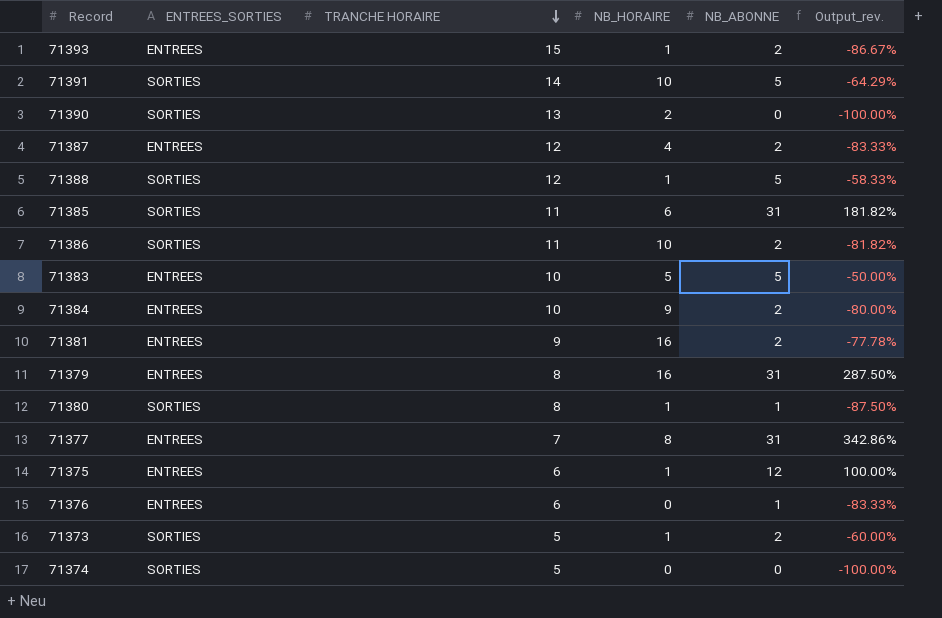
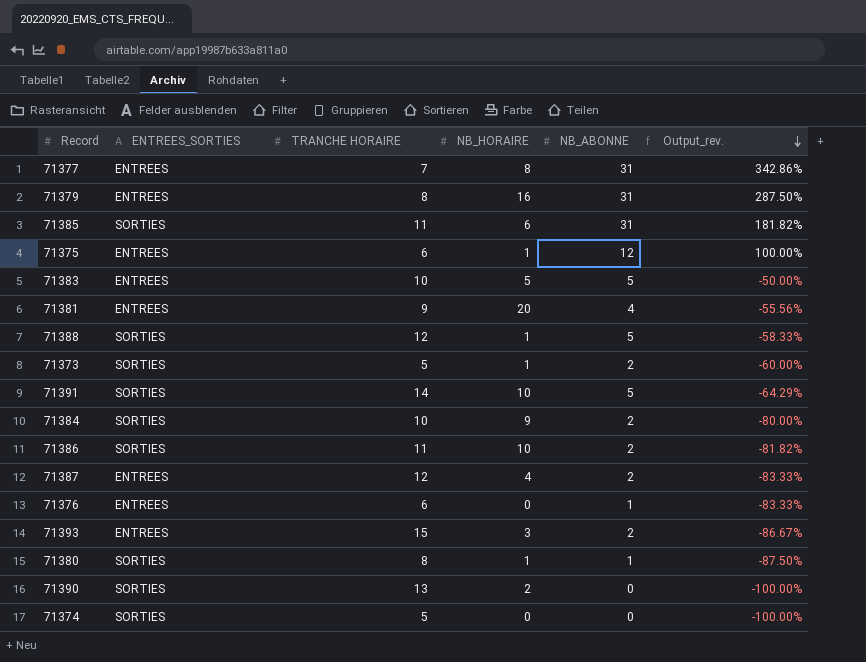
row order: TRANCHE HORAIRE descending -> Output_rev. descending
71381 | NB_HORAIRE: 16 -> 20
71381 | NB_ABONNE: 2 -> 4
71381 | Output_rev.: -77.78% -> -55.56%
71384 | ENTREES_SORTIES: ENTREES -> SORTIES
71393 | NB_HORAIRE: 1 -> 3

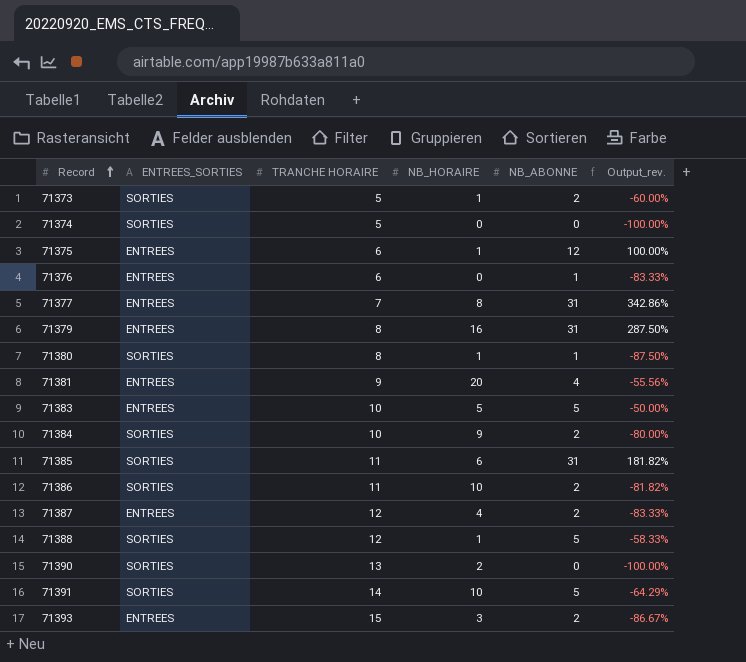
row order: Output_rev. descending -> Record ascending

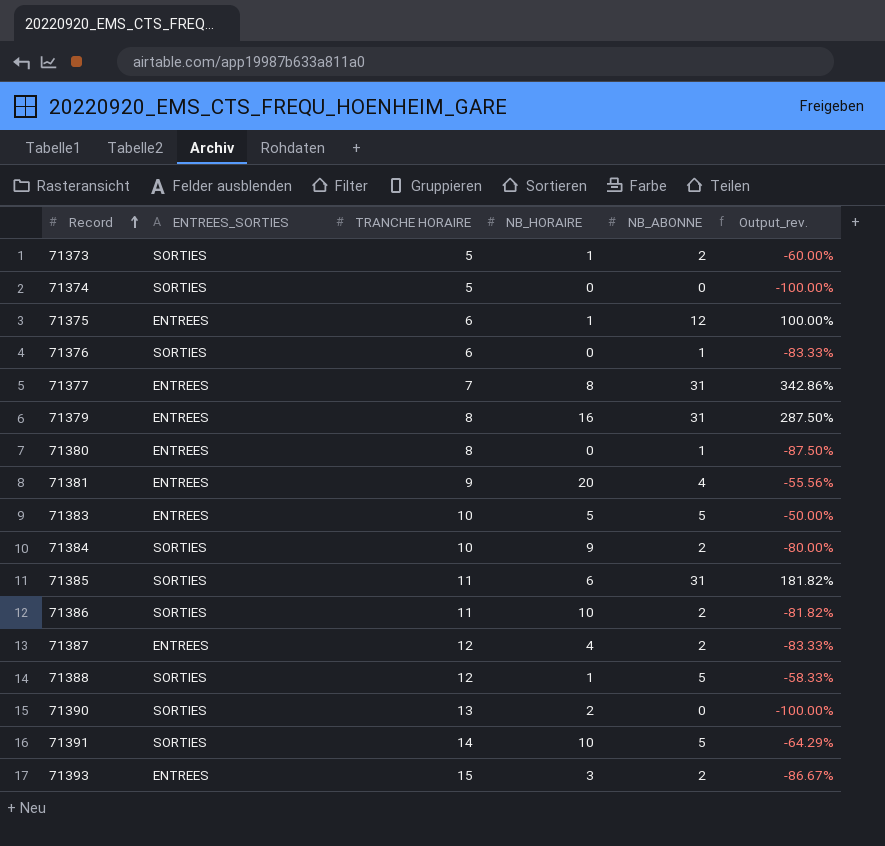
71376 | ENTREES_SORTIES: ENTREES -> SORTIES
71380 | ENTREES_SORTIES: SORTIES -> ENTREES
71380 | NB_HORAIRE: 1 -> 0

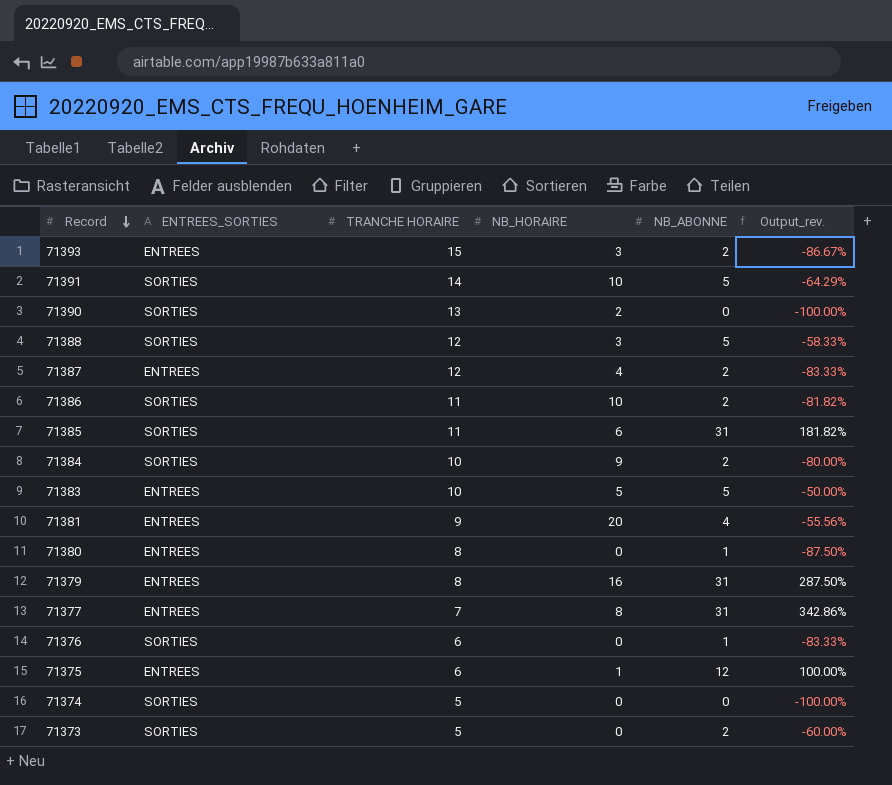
row order: Record ascending -> Record descending
71388 | NB_HORAIRE: 1 -> 3
71373 | NB_HORAIRE: 1 -> 0

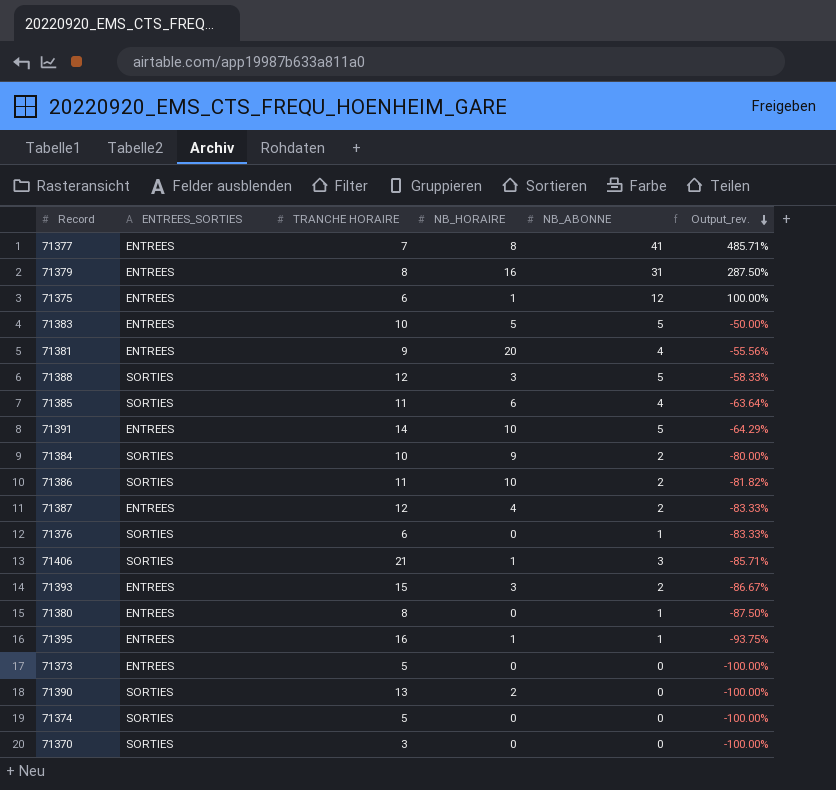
row order: Record descending -> Output_rev. descending
71377 | NB_ABONNE: 31 -> 41
71377 | Output_rev.: 342.86% -> 485.71%
71385 | NB_ABONNE: 31 -> 4
71385 | Output_rev.: 181.82% -> -63.64%
71391 | ENTREES_SORTIES: SORTIES -> ENTREES
row 71406: none -> SORTIES | 21 | 1 | 3 | -85.71%
row 71395: none -> ENTREES | 16 | 1 | 1 | -93.75%
71373 | ENTREES_SORTIES: SORTIES -> ENTREES
71373 | NB_ABONNE: 2 -> 0
71373 | Output_rev.: -60.00% -> -100.00%
row 71370: none -> SORTIES | 3 | 0 | 0 | -100.00%

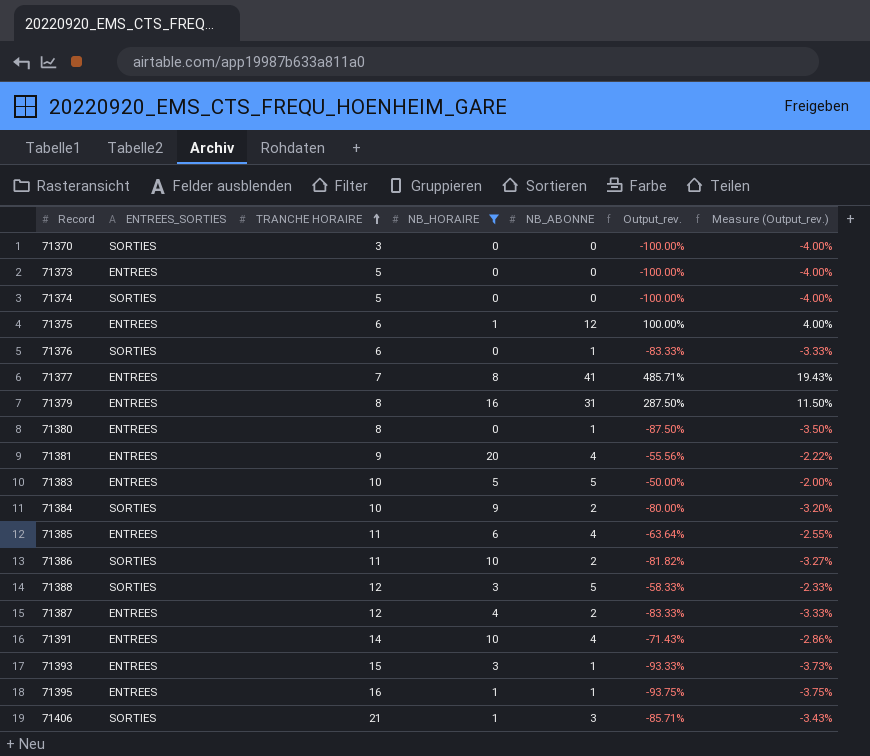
filter: none -> NB_HORAIRE != 2
row order: Output_rev. descending -> TRANCHE HORAIRE ascending
column Measure (Output_rev.) | formula: none -> [Output_rev.] * 0.04
71385 | ENTREES_SORTIES: SORTIES -> ENTREES
71391 | NB_ABONNE: 5 -> 4
71391 | Output_rev.: -64.29% -> -71.43%
71393 | NB_ABONNE: 2 -> 1
71393 | Output_rev.: -86.67% -> -93.33%

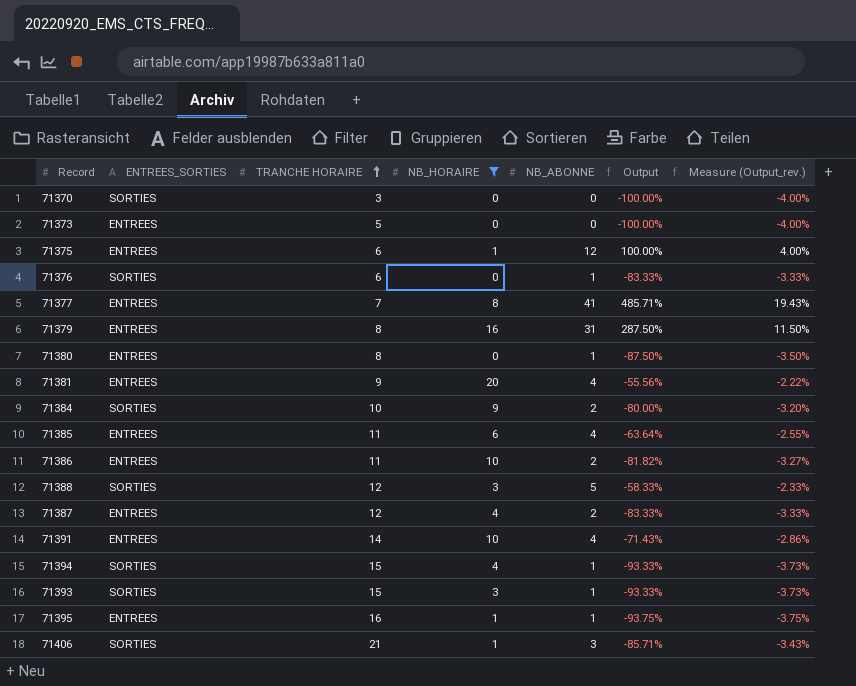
column name: Output_rev. -> Output
row 71374: SORTIES | 5 | 0 | 0 | -100.00% | -4.00% -> none
row 71383: ENTREES | 10 | 5 | 5 | -50.00% | -2.00% -> none
71386 | ENTREES_SORTIES: SORTIES -> ENTREES
row 71394: none -> SORTIES | 15 | 4 | 1 | -93.33% | -3.73%
71393 | ENTREES_SORTIES: ENTREES -> SORTIES

